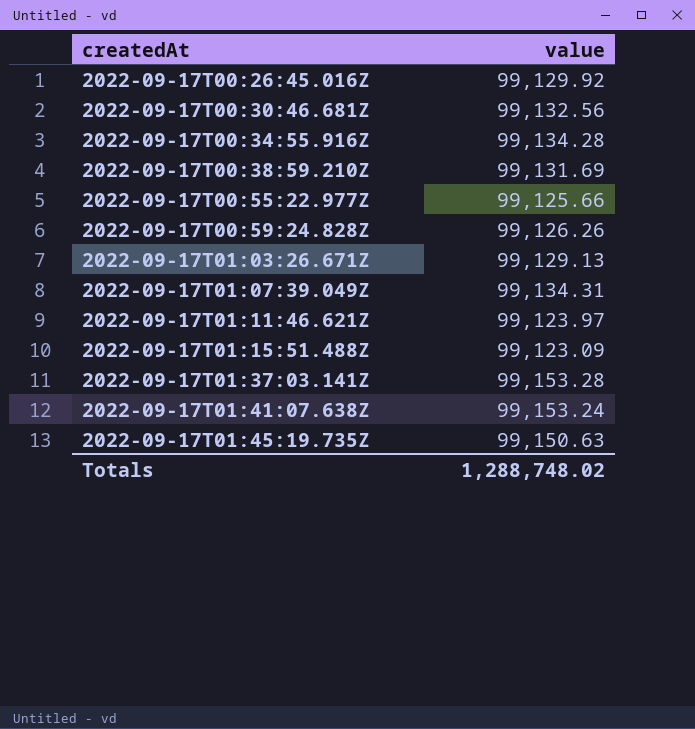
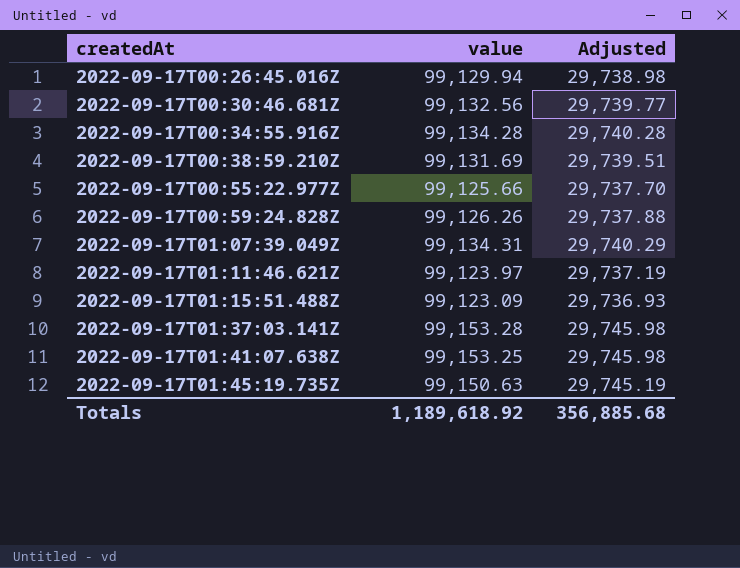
column Adjusted | formula: none -> [value] * 0.3
row 2022-09-17T01:03:26.671Z: 99,129.13 -> none
2022-09-17T00:26:45.016Z | value: 99,129.92 -> 99,129.94
2022-09-17T01:41:07.638Z | value: 99,153.24 -> 99,153.25
Totals | value: 1,288,748.02 -> 1,189,618.92

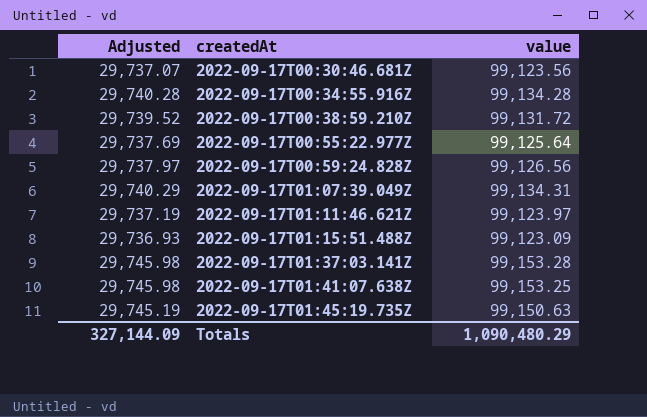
column Adjusted | position: 3 -> 1
row 2022-09-17T00:26:45.016Z: 99,129.94 | 29,738.98 -> none
2022-09-17T00:30:46.681Z | Adjusted: 29,739.77 -> 29,737.07
2022-09-17T00:30:46.681Z | value: 99,132.56 -> 99,123.56
2022-09-17T00:38:59.210Z | Adjusted: 29,739.51 -> 29,739.52
2022-09-17T00:38:59.210Z | value: 99,131.69 -> 99,131.72
2022-09-17T00:55:22.977Z | Adjusted: 29,737.70 -> 29,737.69
2022-09-17T00:55:22.977Z | value: 99,125.66 -> 99,125.64
2022-09-17T00:59:24.828Z | Adjusted: 29,737.88 -> 29,737.97
2022-09-17T00:59:24.828Z | value: 99,126.26 -> 99,126.56
Totals | Adjusted: 356,885.68 -> 327,144.09
Totals | value: 1,189,618.92 -> 1,090,480.29

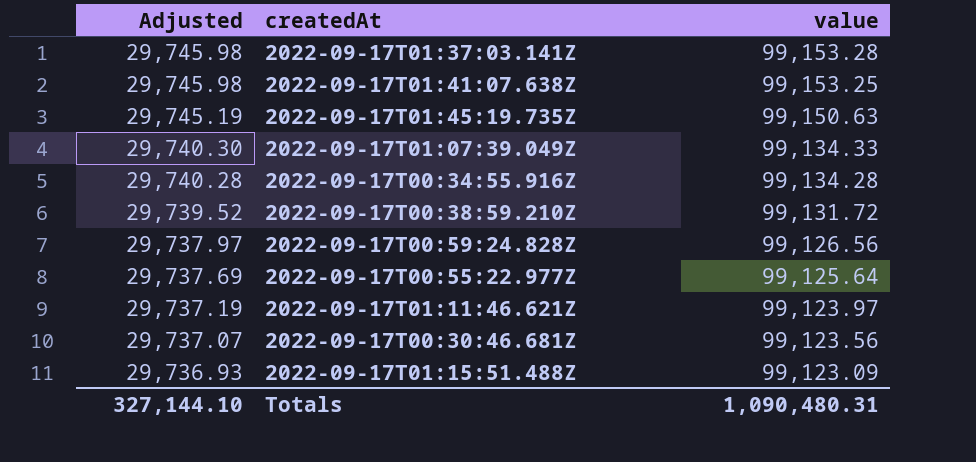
row order: createdAt ascending -> Adjusted descending
2022-09-17T01:07:39.049Z | Adjusted: 29,740.29 -> 29,740.30
2022-09-17T01:07:39.049Z | value: 99,134.31 -> 99,134.33
Totals | Adjusted: 327,144.09 -> 327,144.10
Totals | value: 1,090,480.29 -> 1,090,480.31

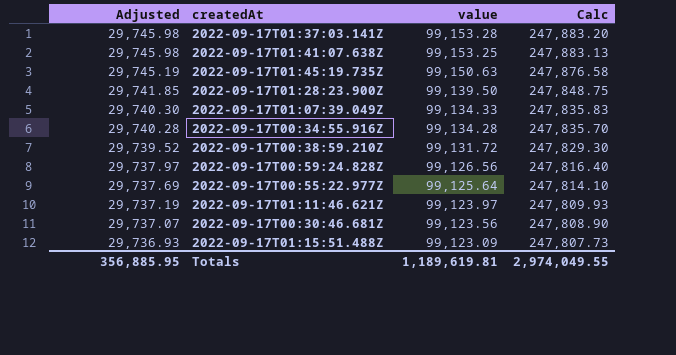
column Calc | formula: none -> [value] * 2.5
row 2022-09-17T01:28:23.900Z: none -> 29,741.85 | 99,139.50 | 247,848.75
Totals | Adjusted: 327,144.10 -> 356,885.95
Totals | value: 1,090,480.31 -> 1,189,619.81

